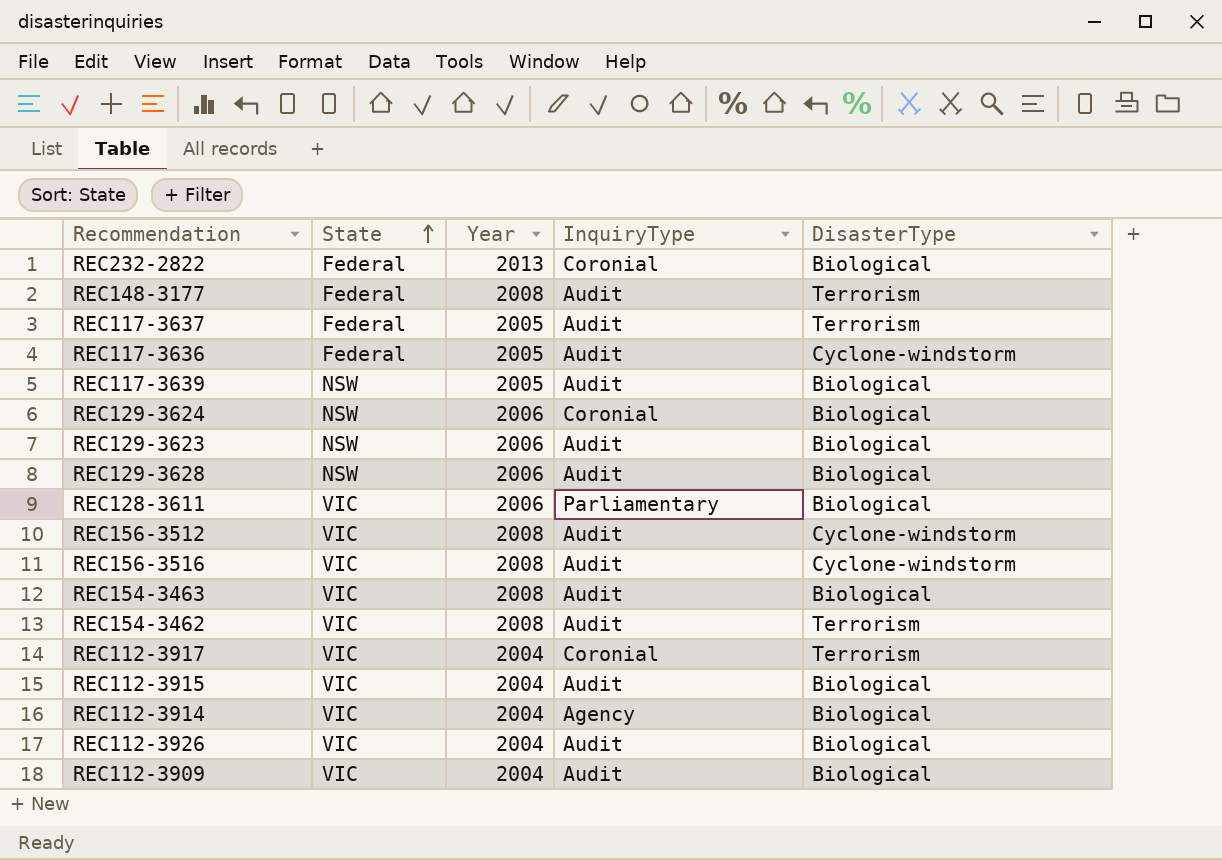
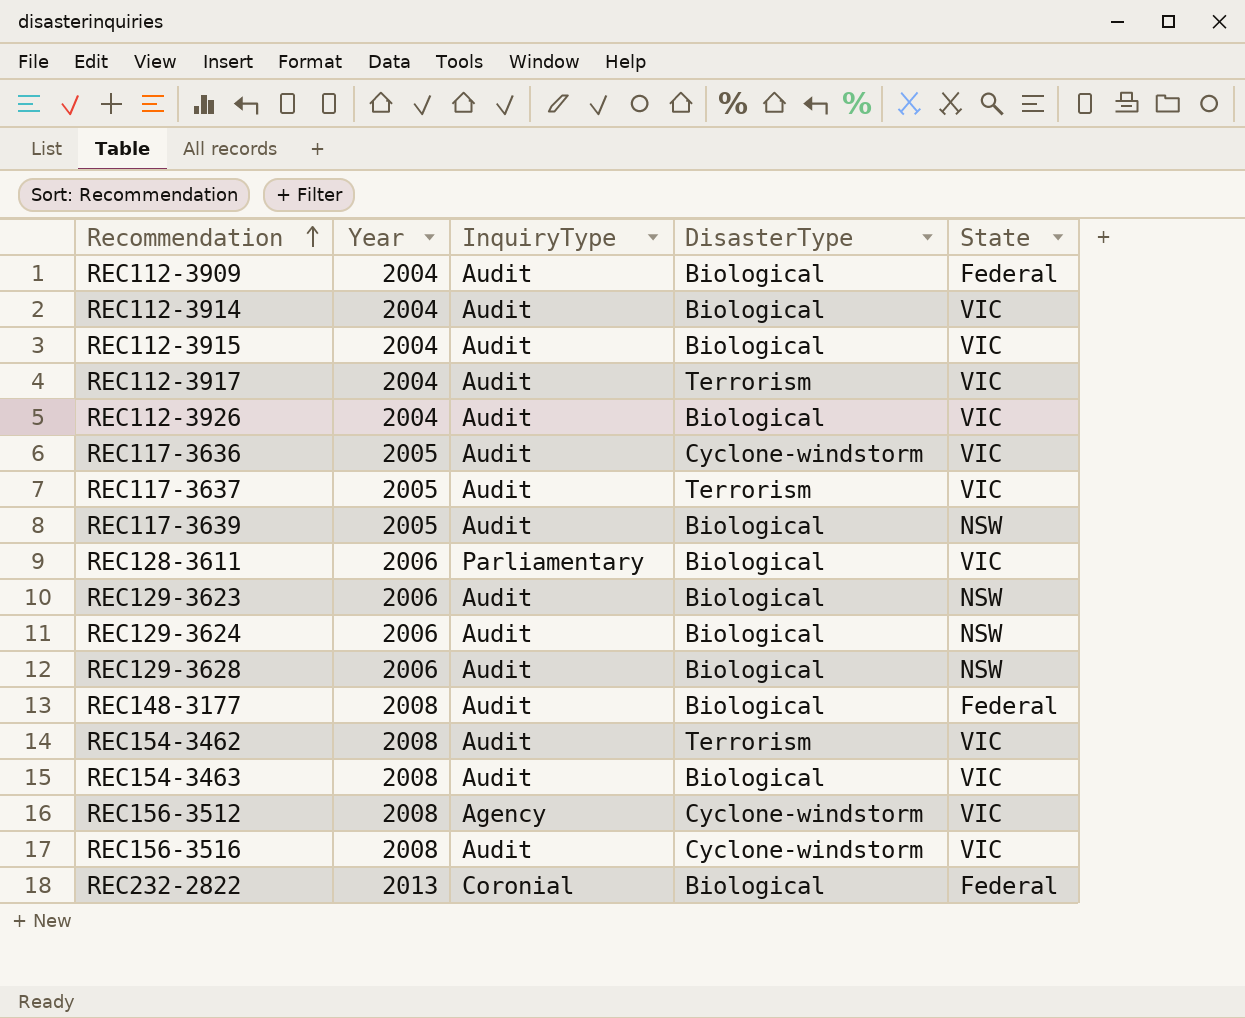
row order: State ascending -> Recommendation ascending
column State | position: 2 -> 5
REC112-3909 | State: VIC -> Federal
REC112-3914 | InquiryType: Agency -> Audit
REC112-3917 | InquiryType: Coronial -> Audit
REC117-3636 | State: Federal -> VIC
REC117-3637 | State: Federal -> VIC
REC129-3624 | InquiryType: Coronial -> Audit
REC148-3177 | DisasterType: Terrorism -> Biological
REC156-3512 | InquiryType: Audit -> Agency

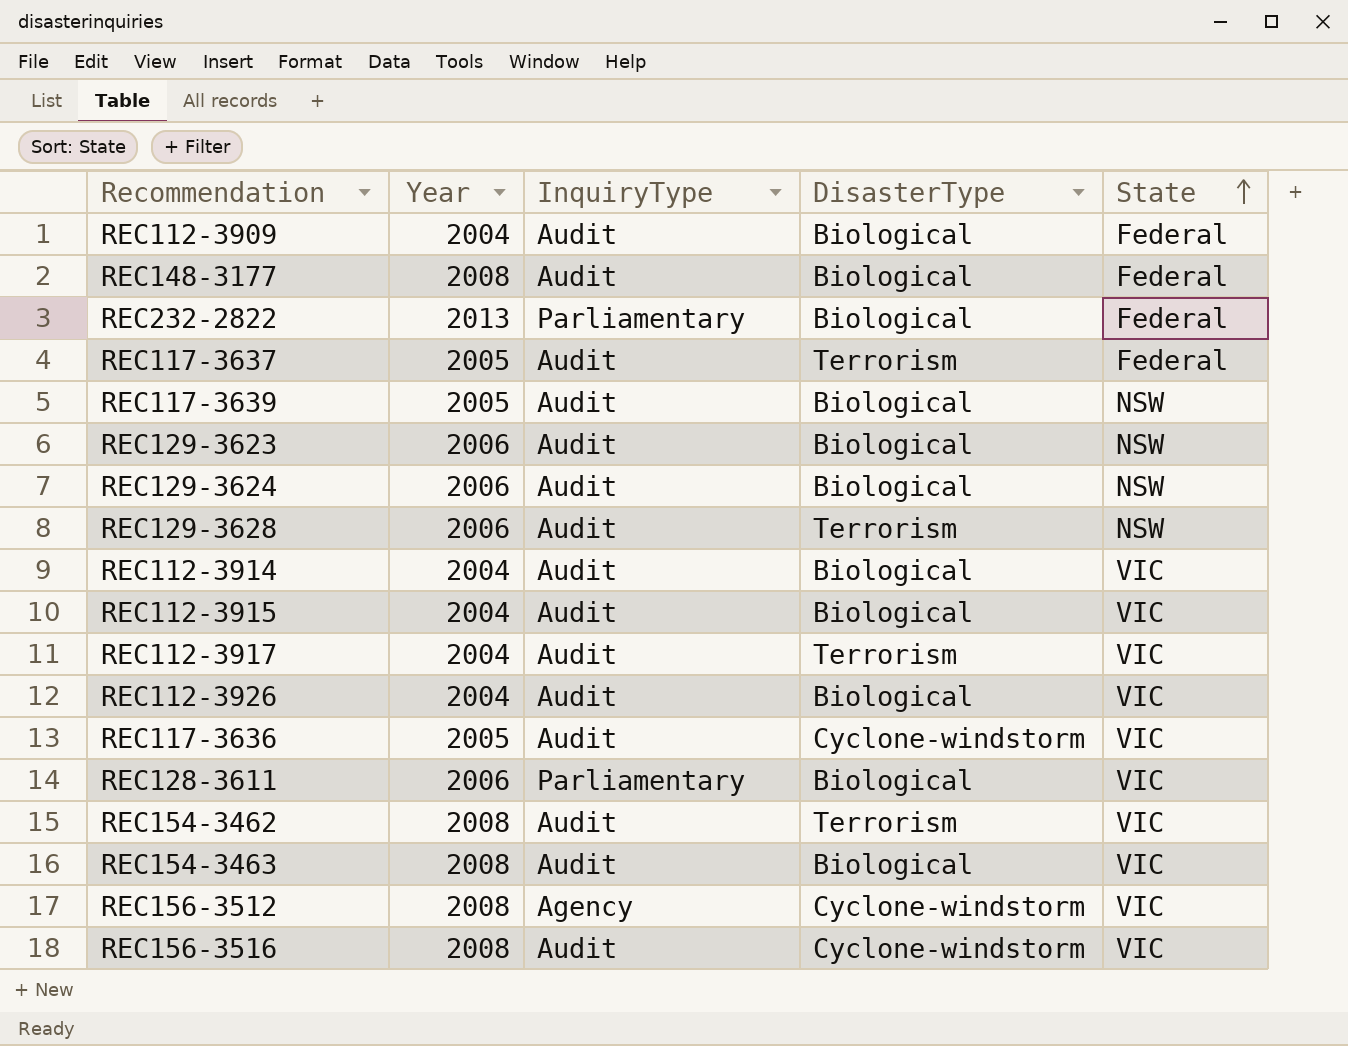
row order: Recommendation ascending -> State ascending
REC232-2822 | InquiryType: Coronial -> Parliamentary
REC117-3637 | State: VIC -> Federal
REC129-3628 | DisasterType: Biological -> Terrorism

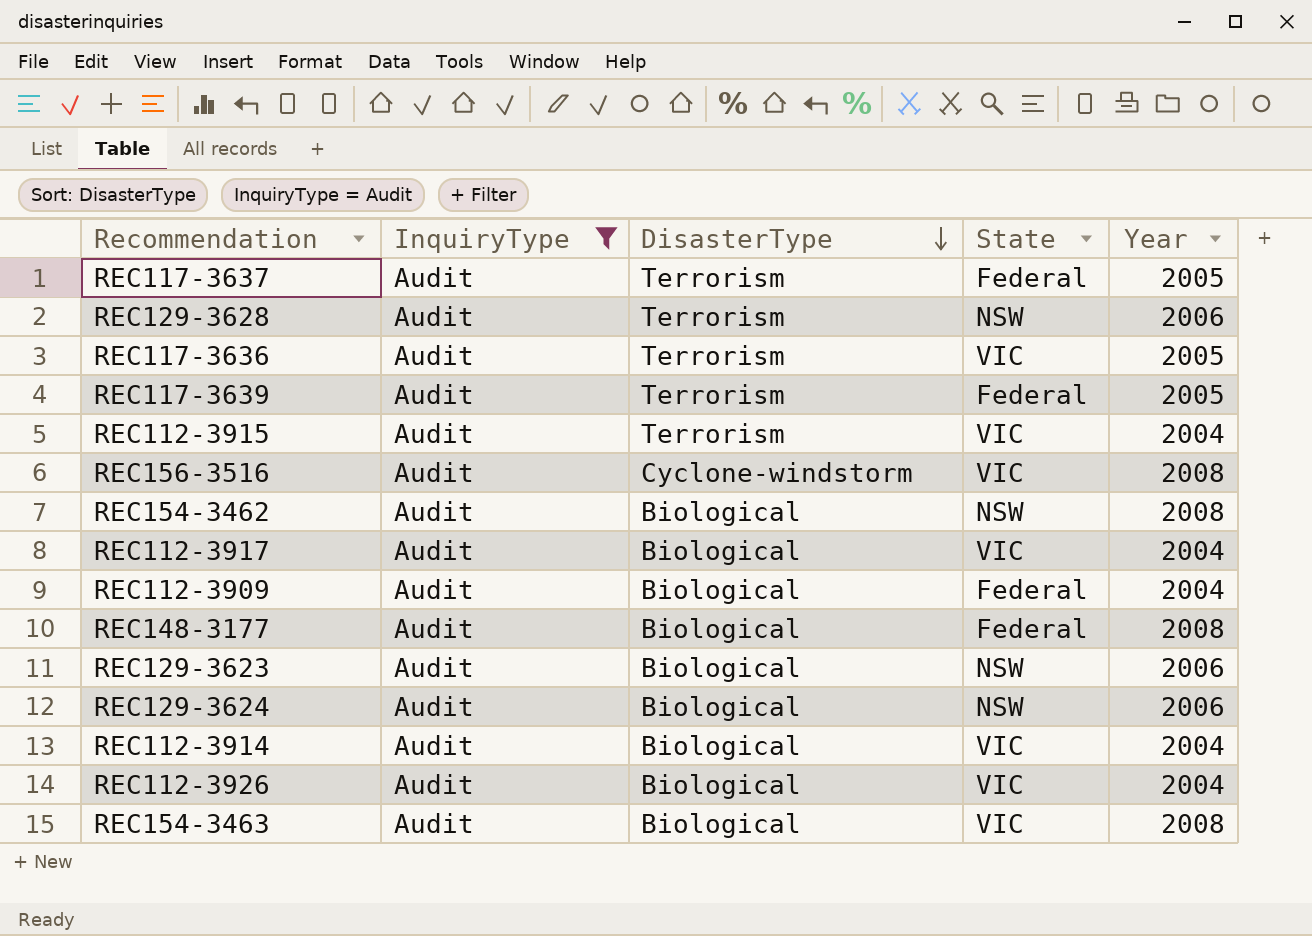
filter: none -> InquiryType = Audit
row order: State ascending -> DisasterType descending
column Year | position: 2 -> 5
REC117-3636 | DisasterType: Cyclone-windstorm -> Terrorism
REC117-3639 | DisasterType: Biological -> Terrorism
REC117-3639 | State: NSW -> Federal
REC112-3915 | DisasterType: Biological -> Terrorism
REC154-3462 | DisasterType: Terrorism -> Biological
REC154-3462 | State: VIC -> NSW
REC112-3917 | DisasterType: Terrorism -> Biological

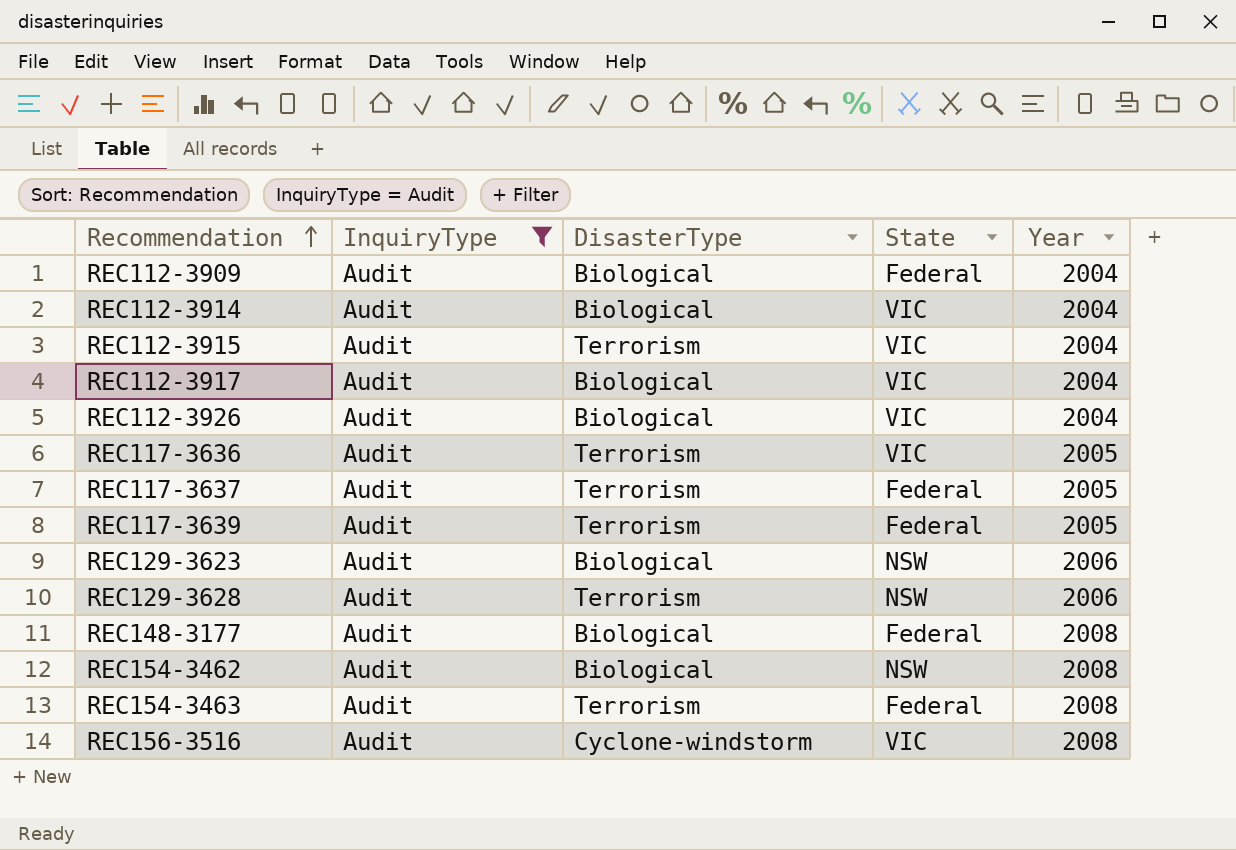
row order: DisasterType descending -> Recommendation ascending
row REC129-3624: Audit | Biological | NSW | 2006 -> none
REC154-3463 | DisasterType: Biological -> Terrorism
REC154-3463 | State: VIC -> Federal

